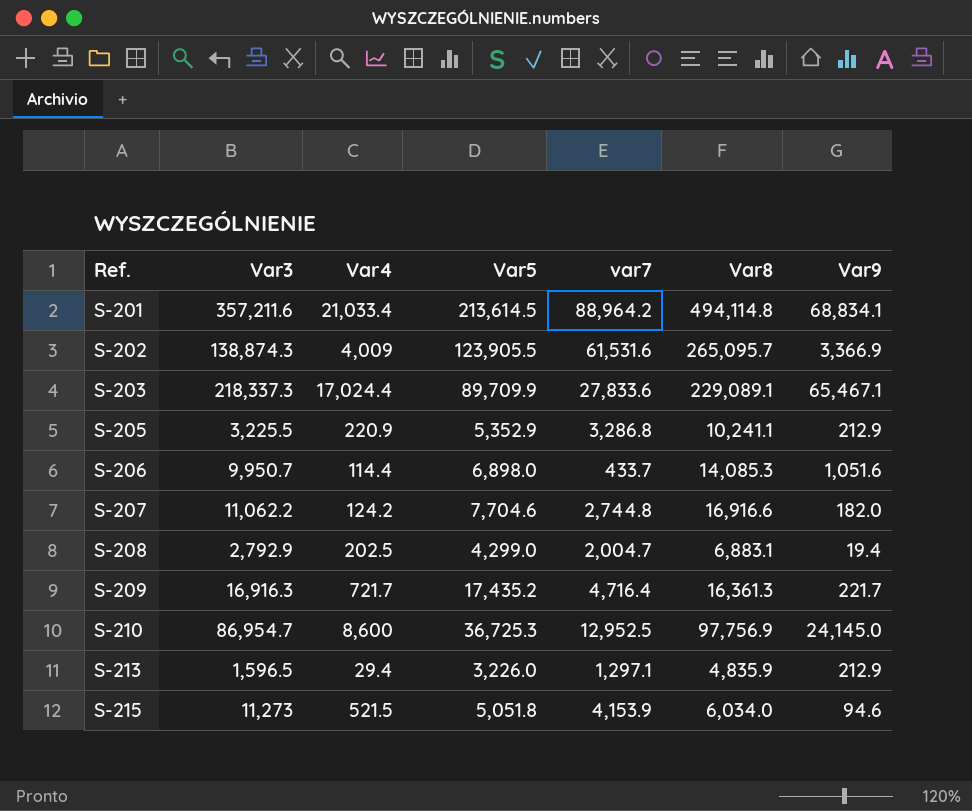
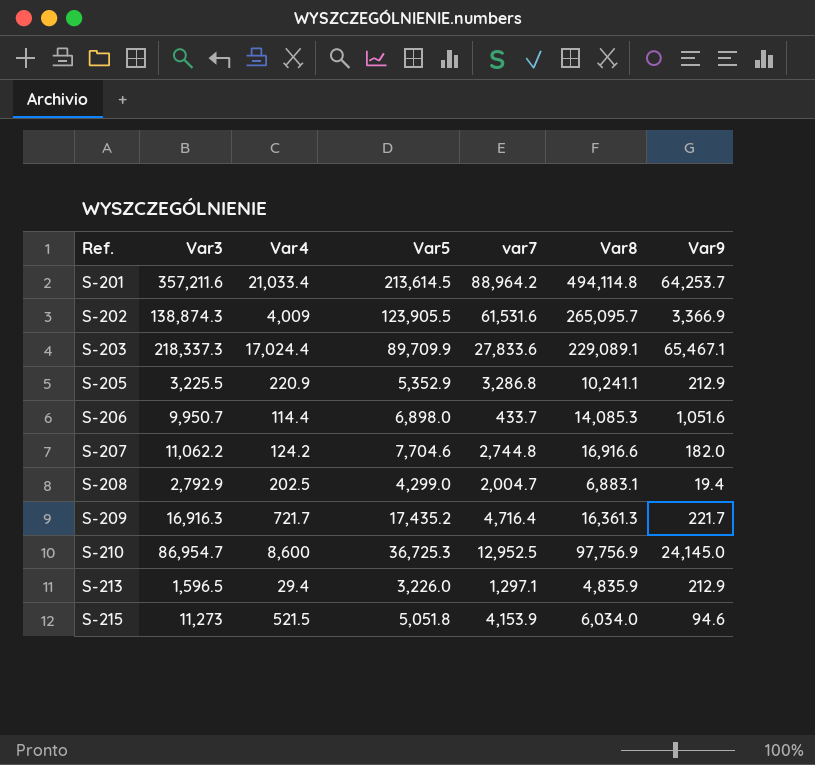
S-201 | Var9: 68,834.1 -> 64,253.7

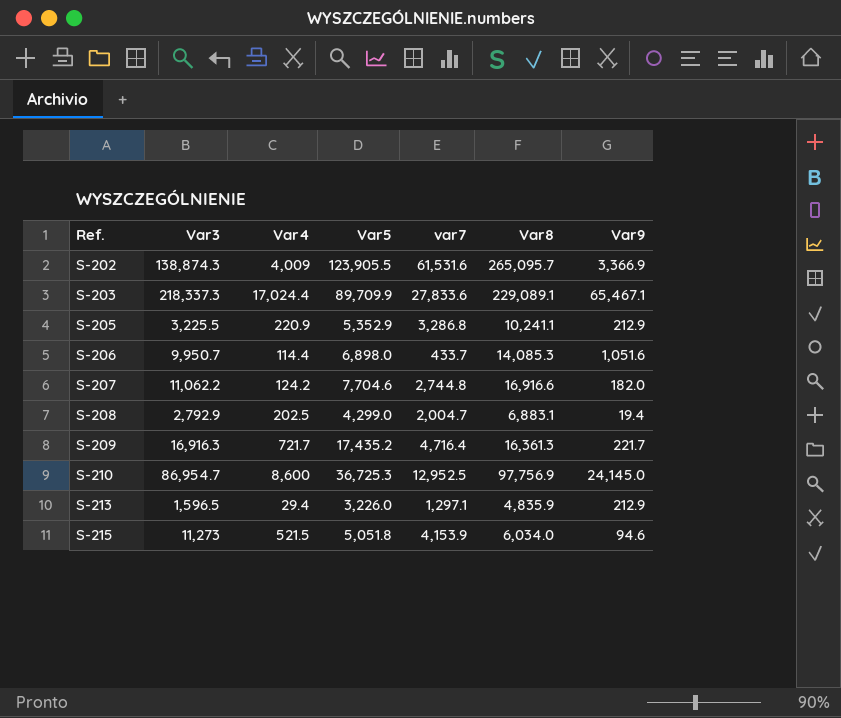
row S-201: 357,211.6 | 21,033.4 | 213,614.5 | 88,964.2 | 494,114.8 | 64,253.7 -> none

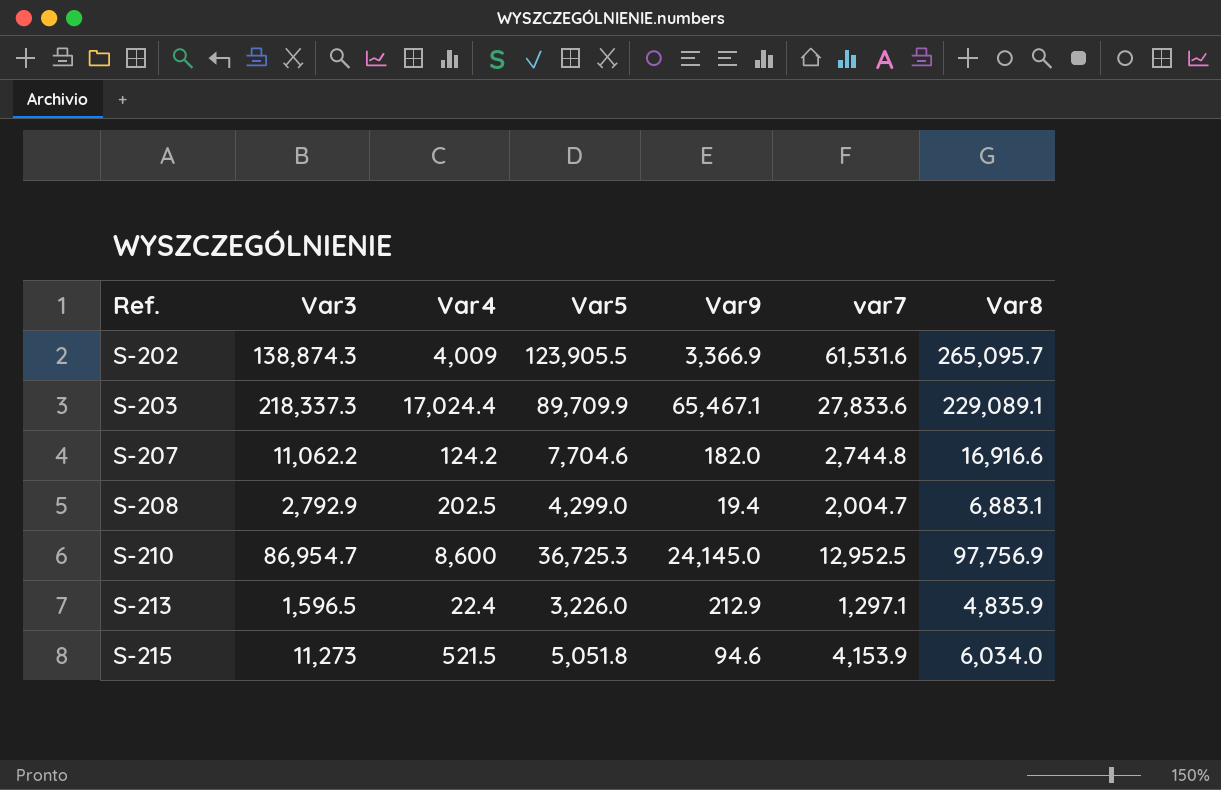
column Var9 | position: 7 -> 5
row S-205: 3,225.5 | 220.9 | 5,352.9 | 3,286.8 | 10,241.1 | 212.9 -> none
row S-206: 9,950.7 | 114.4 | 6,898.0 | 433.7 | 14,085.3 | 1,051.6 -> none
row S-209: 16,916.3 | 721.7 | 17,435.2 | 4,716.4 | 16,361.3 | 221.7 -> none
S-213 | Var4: 29.4 -> 22.4

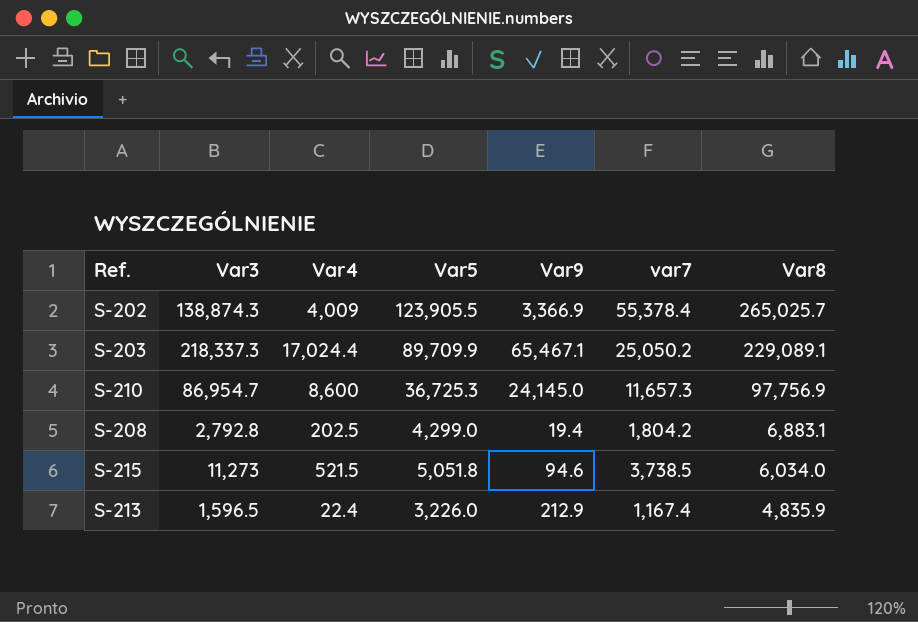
row order: Ref. ascending -> Var8 descending
row S-207: 11,062.2 | 124.2 | 7,704.6 | 182.0 | 2,744.8 | 16,916.6 -> none
S-202 | var7: 61,531.6 -> 55,378.4
S-202 | Var8: 265,095.7 -> 265,025.7
S-203 | var7: 27,833.6 -> 25,050.2
S-210 | var7: 12,952.5 -> 11,657.3
S-208 | Var3: 2,792.9 -> 2,792.8
S-208 | var7: 2,004.7 -> 1,804.2
S-215 | var7: 4,153.9 -> 3,738.5
S-213 | var7: 1,297.1 -> 1,167.4

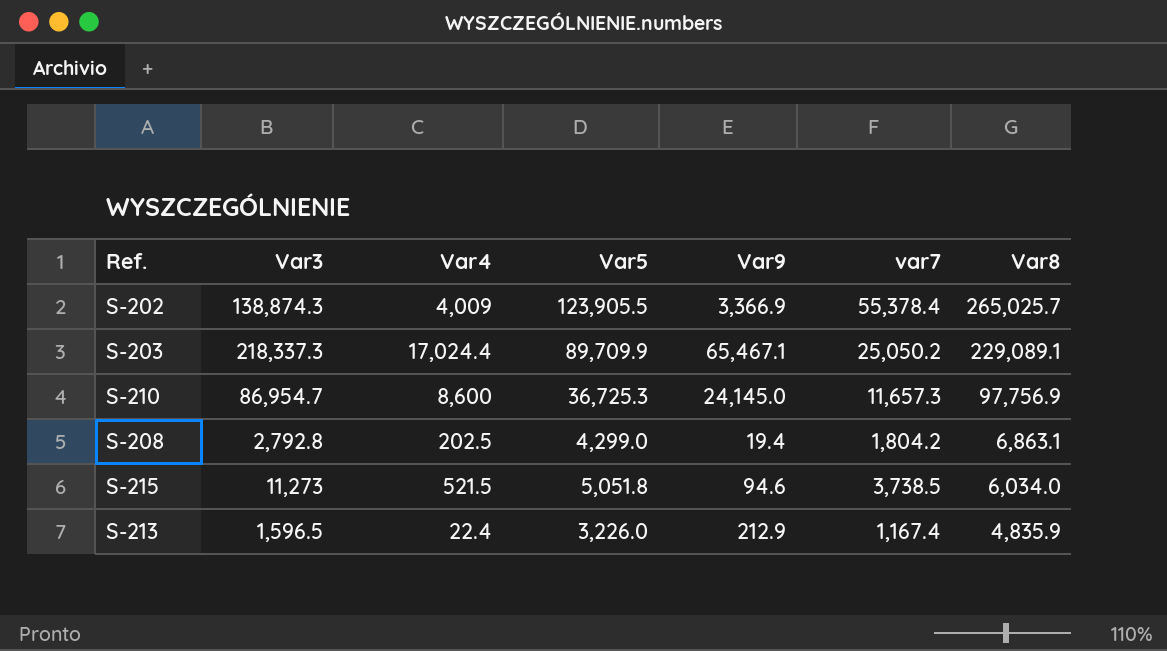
S-208 | Var8: 6,883.1 -> 6,863.1

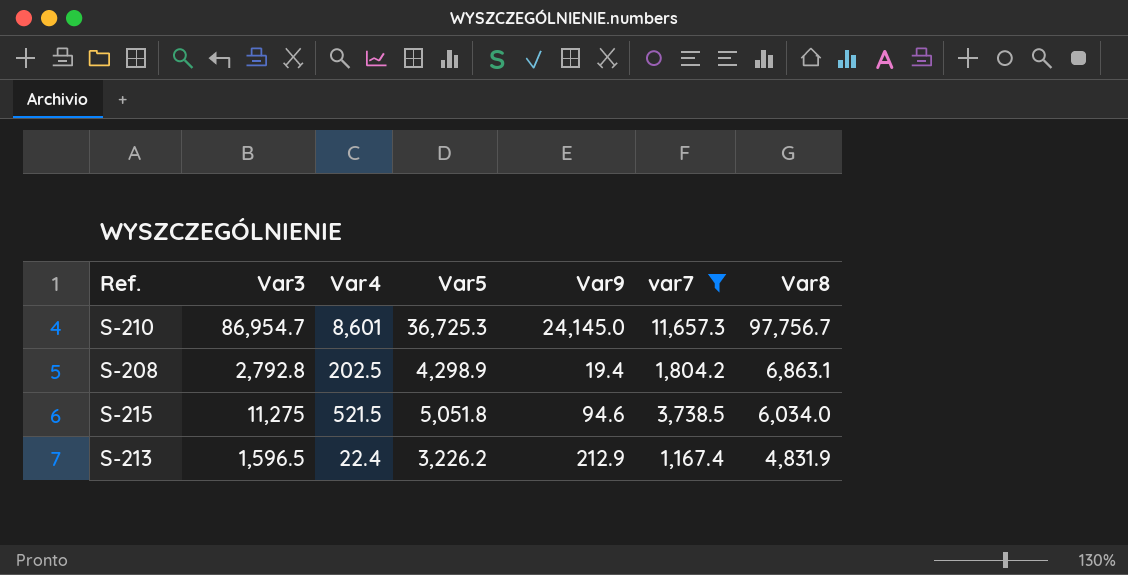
filter: none -> var7 <= 11,657.3
S-210 | Var4: 8,600 -> 8,601
S-210 | Var8: 97,756.9 -> 97,756.7
S-208 | Var5: 4,299.0 -> 4,298.9
S-215 | Var3: 11,273 -> 11,275
S-213 | Var5: 3,226.0 -> 3,226.2
S-213 | Var8: 4,835.9 -> 4,831.9

